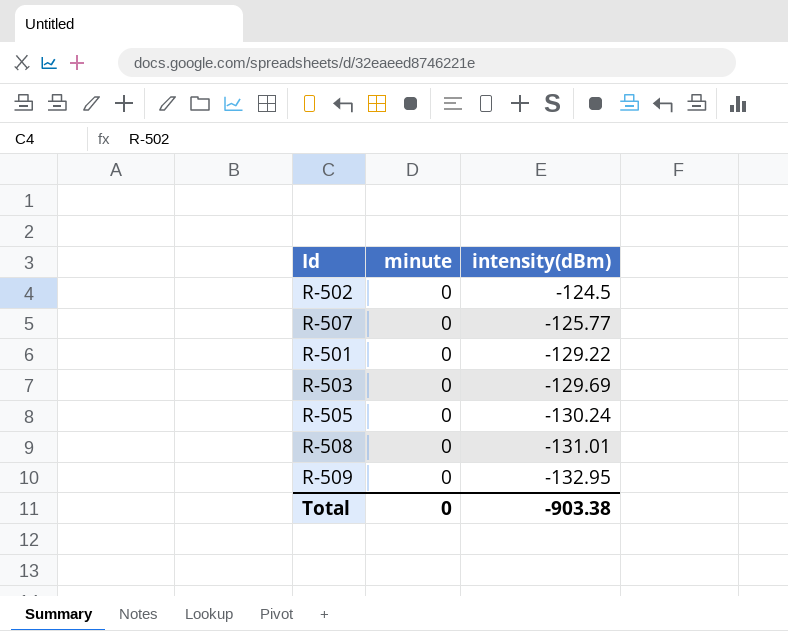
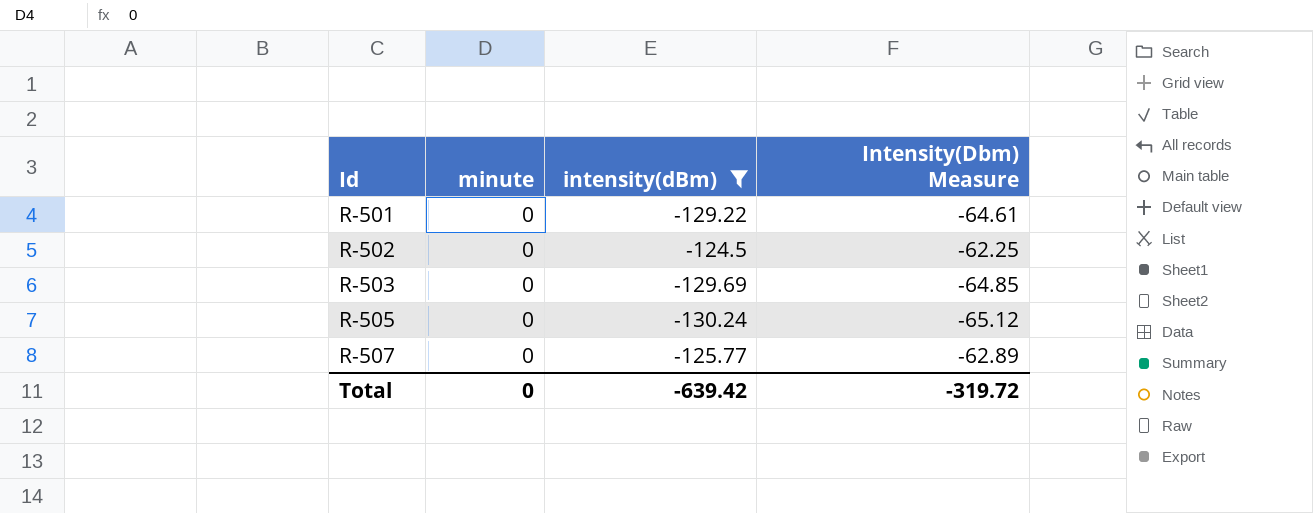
filter: none -> intensity(dBm) >= -130.24
row order: intensity(dBm) descending -> Id ascending
column Intensity(Dbm) Measure | formula: none -> [intensity(dBm)] * 0.5
Total | intensity(dBm): -903.38 -> -639.42

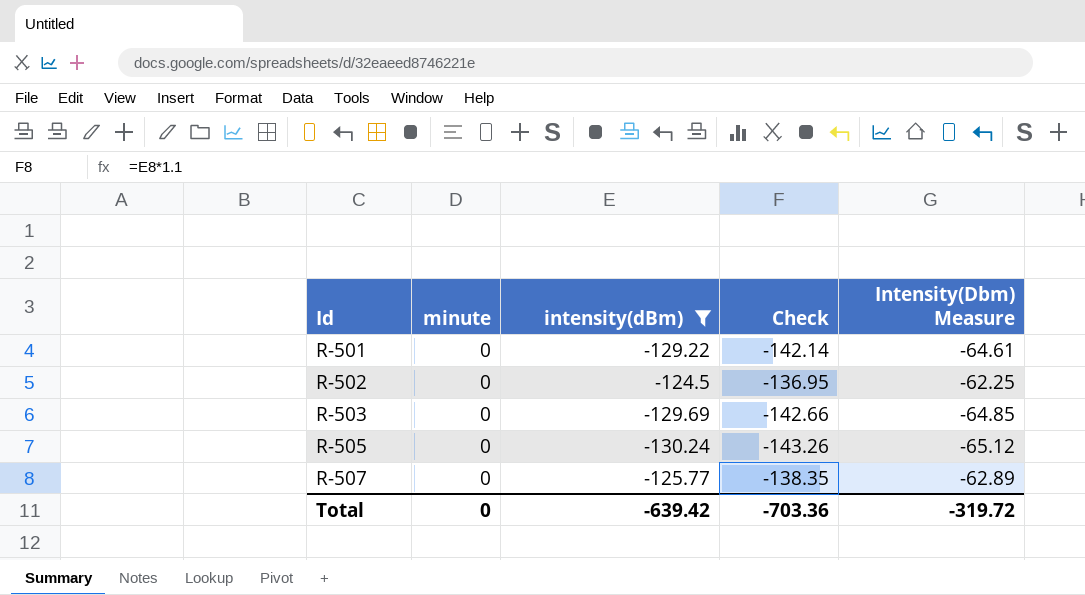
column Check | formula: none -> [intensity(dBm)] * 1.1

